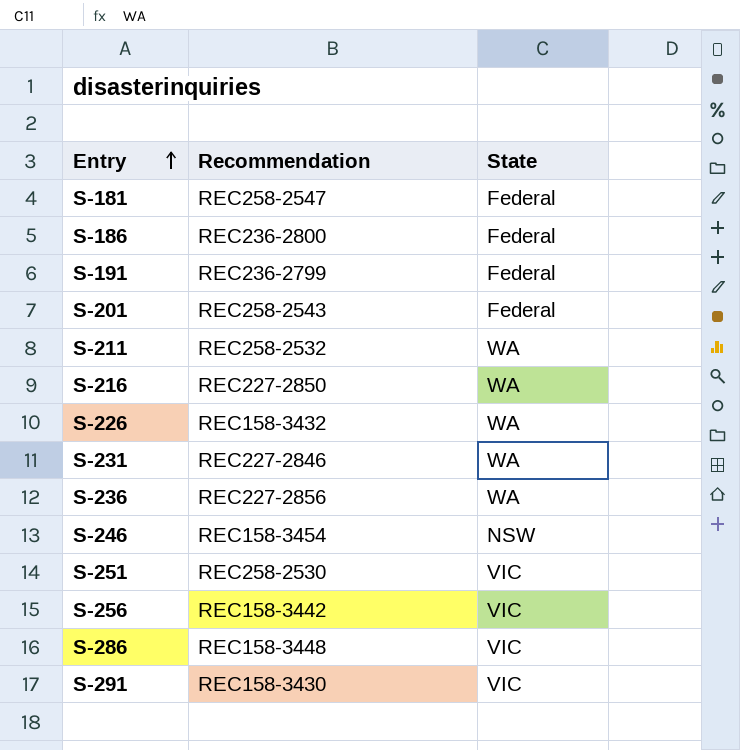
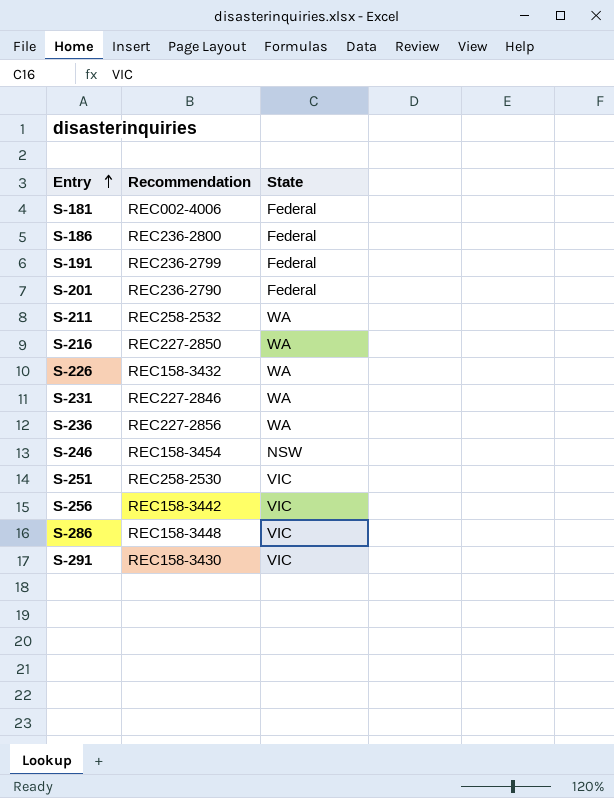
S-181 | Recommendation: REC258-2547 -> REC002-4006
S-201 | Recommendation: REC258-2543 -> REC236-2790

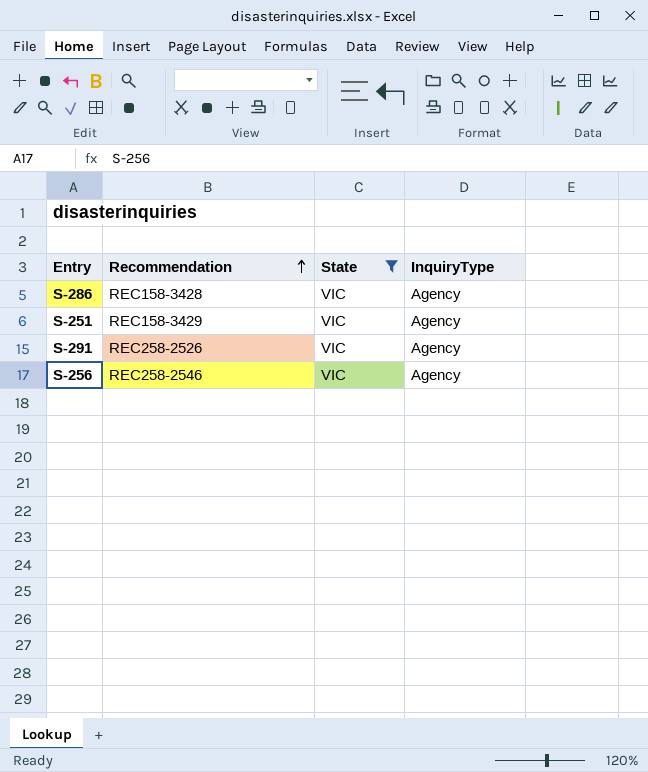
filter: none -> State = VIC
row order: Entry ascending -> Recommendation ascending
column InquiryType | position: none -> 4
S-286 | Recommendation: REC158-3448 -> REC158-3428
S-251 | Recommendation: REC258-2530 -> REC158-3429
S-291 | Recommendation: REC158-3430 -> REC258-2526
S-256 | Recommendation: REC158-3442 -> REC258-2546

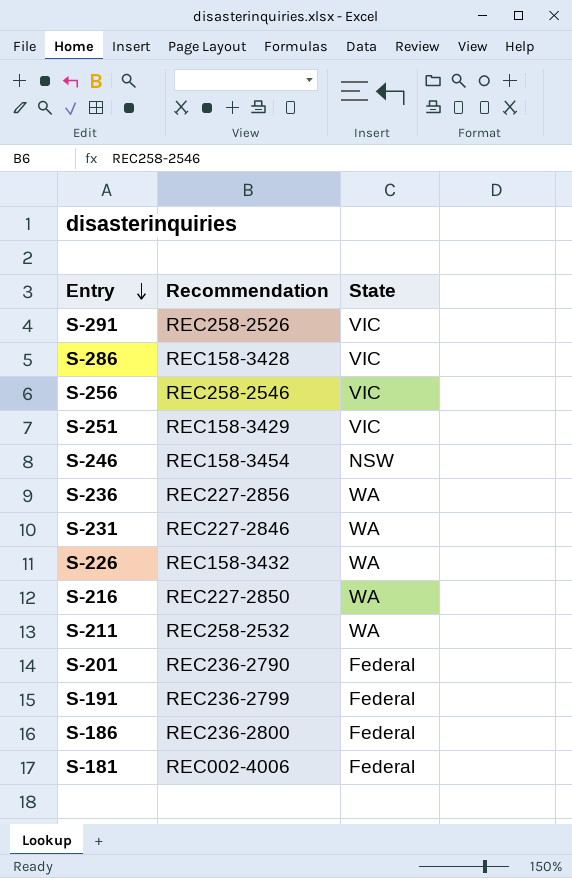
filter: State = VIC -> none
row order: Recommendation ascending -> Entry descending
column InquiryType | position: 4 -> none

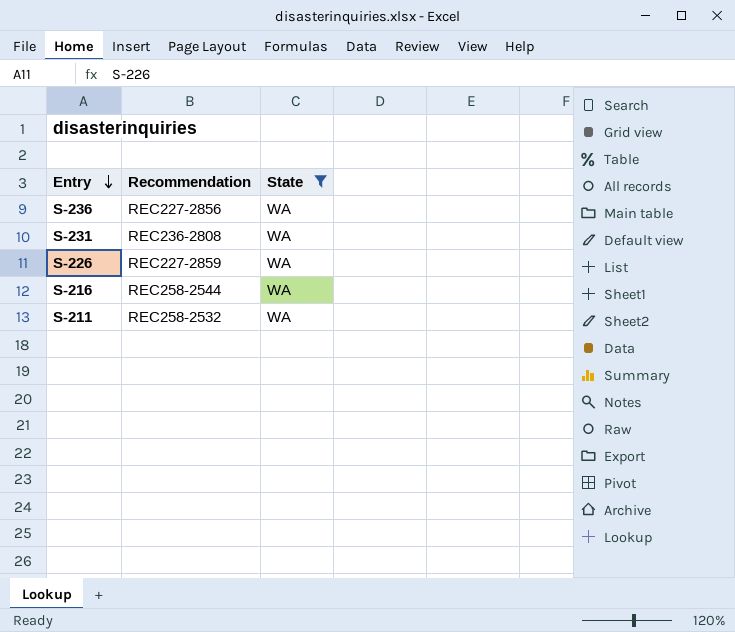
filter: none -> State = WA
S-231 | Recommendation: REC227-2846 -> REC236-2808
S-226 | Recommendation: REC158-3432 -> REC227-2859
S-216 | Recommendation: REC227-2850 -> REC258-2544

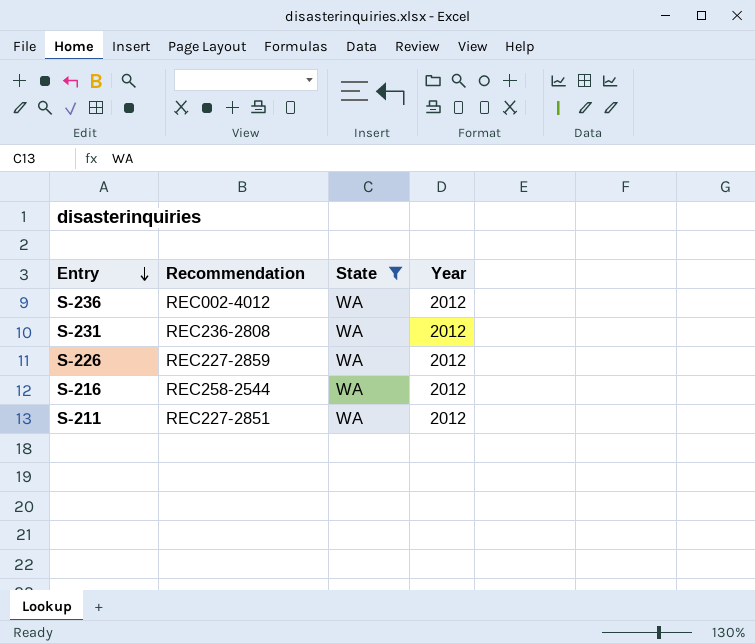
column Year | position: none -> 4
S-236 | Recommendation: REC227-2856 -> REC002-4012
S-211 | Recommendation: REC258-2532 -> REC227-2851

